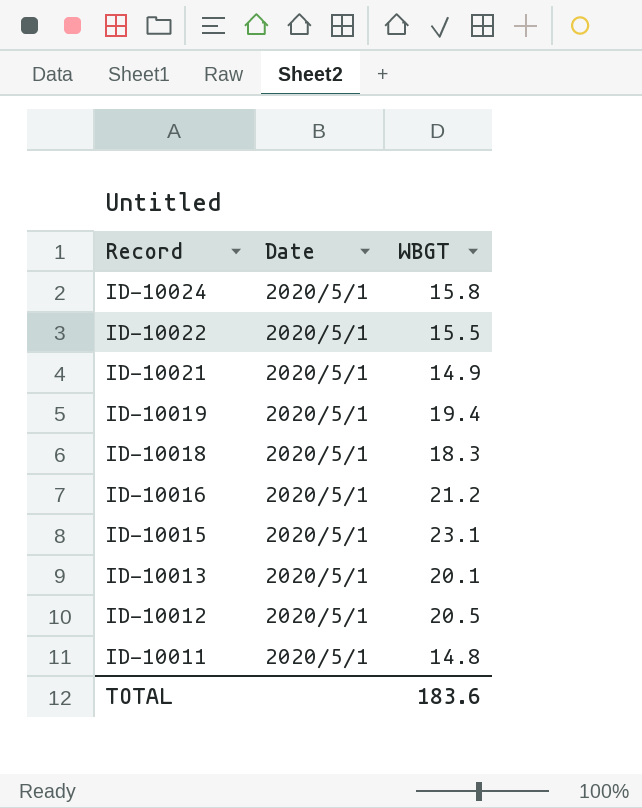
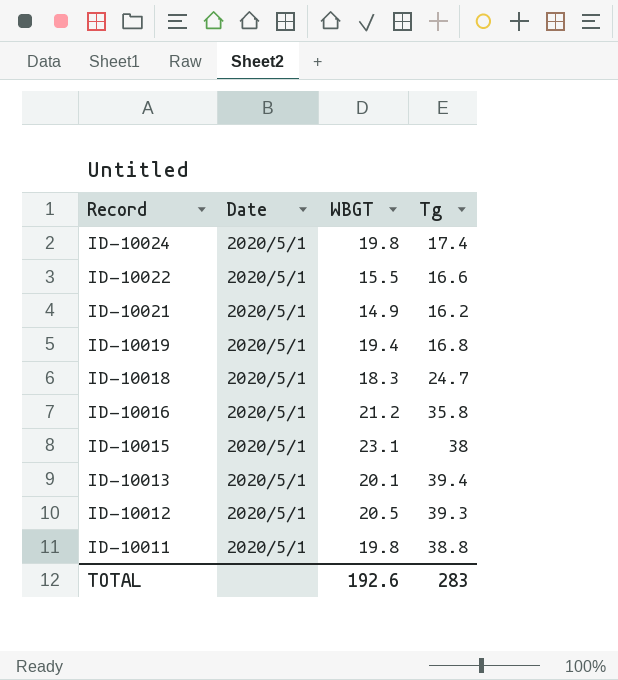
column Tg | position: none -> 4
ID-10024 | WBGT: 15.8 -> 19.8
ID-10011 | WBGT: 14.8 -> 19.8
TOTAL | WBGT: 183.6 -> 192.6

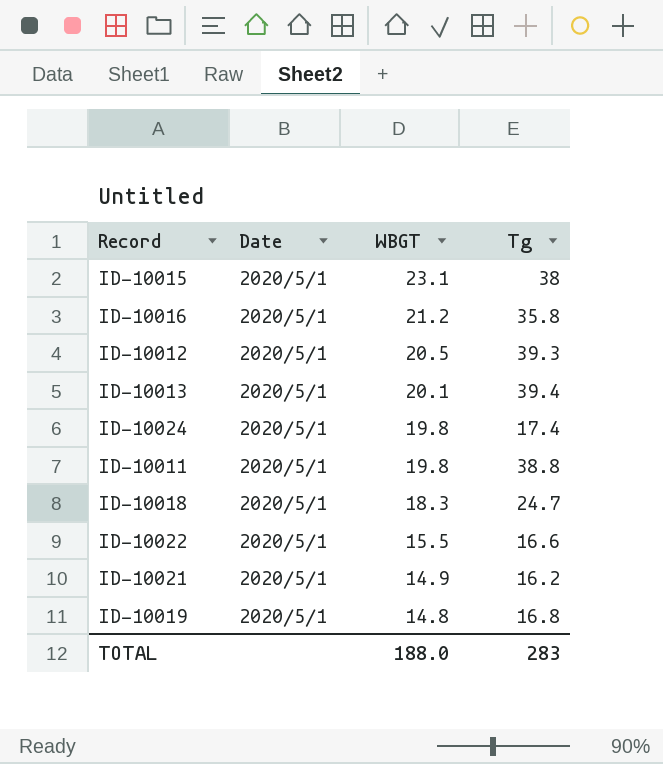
row order: Record descending -> WBGT descending
ID-10019 | WBGT: 19.4 -> 14.8
TOTAL | WBGT: 192.6 -> 188.0

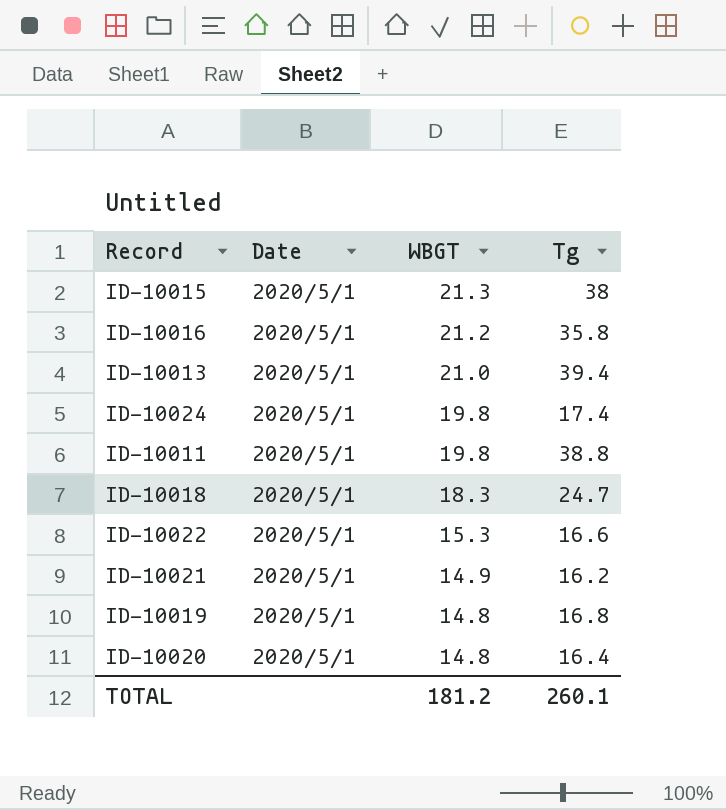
row ID-10012: 2020/5/1 | 20.5 | 39.3 -> none
ID-10015 | WBGT: 23.1 -> 21.3
ID-10013 | WBGT: 20.1 -> 21.0
ID-10022 | WBGT: 15.5 -> 15.3
row ID-10020: none -> 2020/5/1 | 14.8 | 16.4
TOTAL | WBGT: 188.0 -> 181.2
TOTAL | Tg: 283 -> 260.1

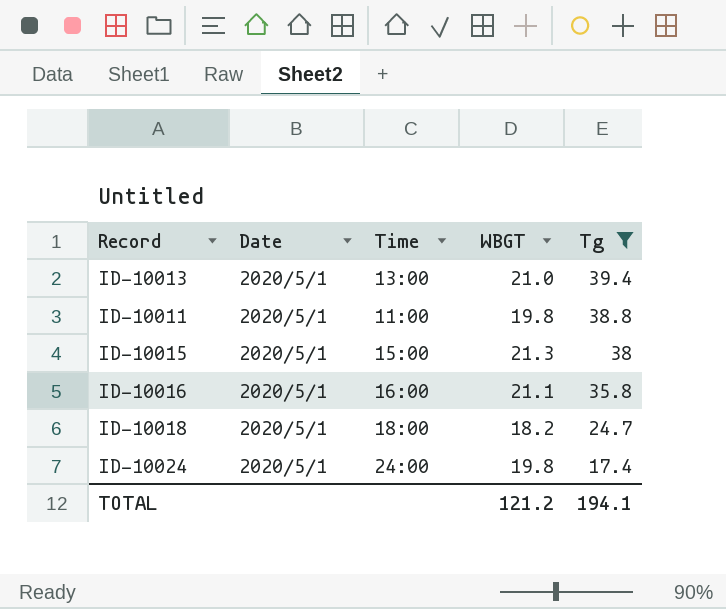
filter: none -> Tg >= 17.4
row order: WBGT descending -> Tg descending
column Time | position: none -> 3
ID-10016 | WBGT: 21.2 -> 21.1
ID-10018 | WBGT: 18.3 -> 18.2
TOTAL | WBGT: 181.2 -> 121.2
TOTAL | Tg: 260.1 -> 194.1

